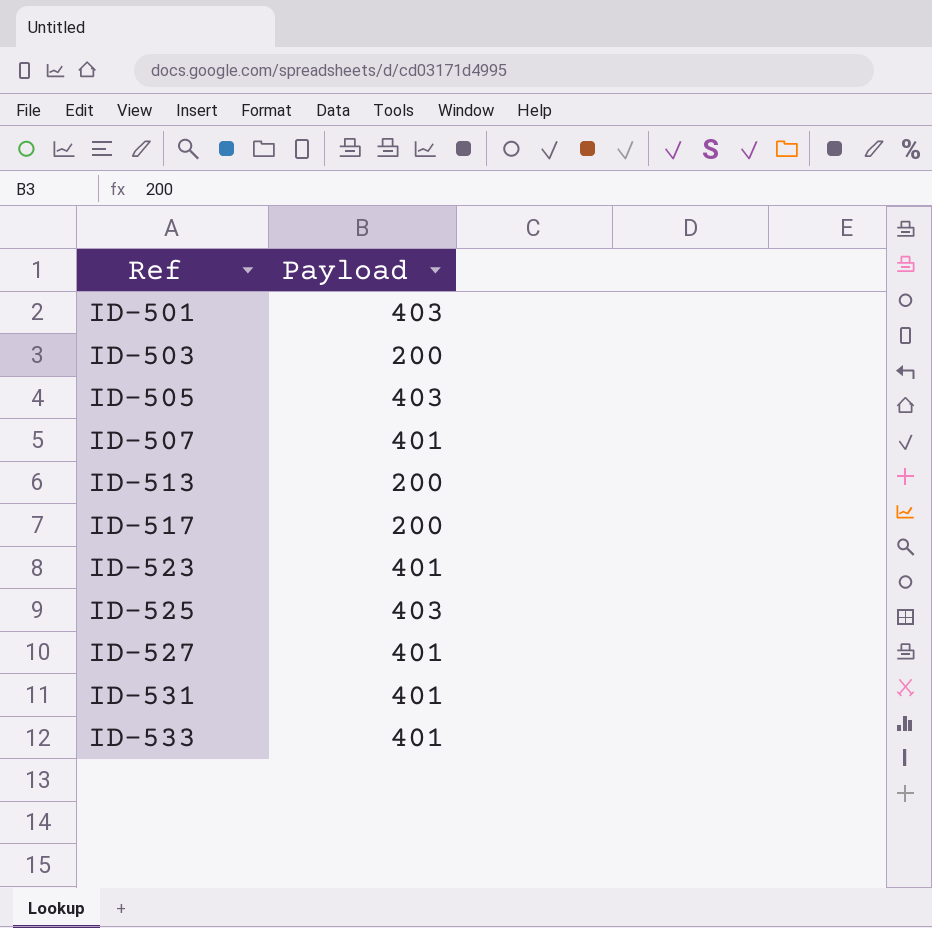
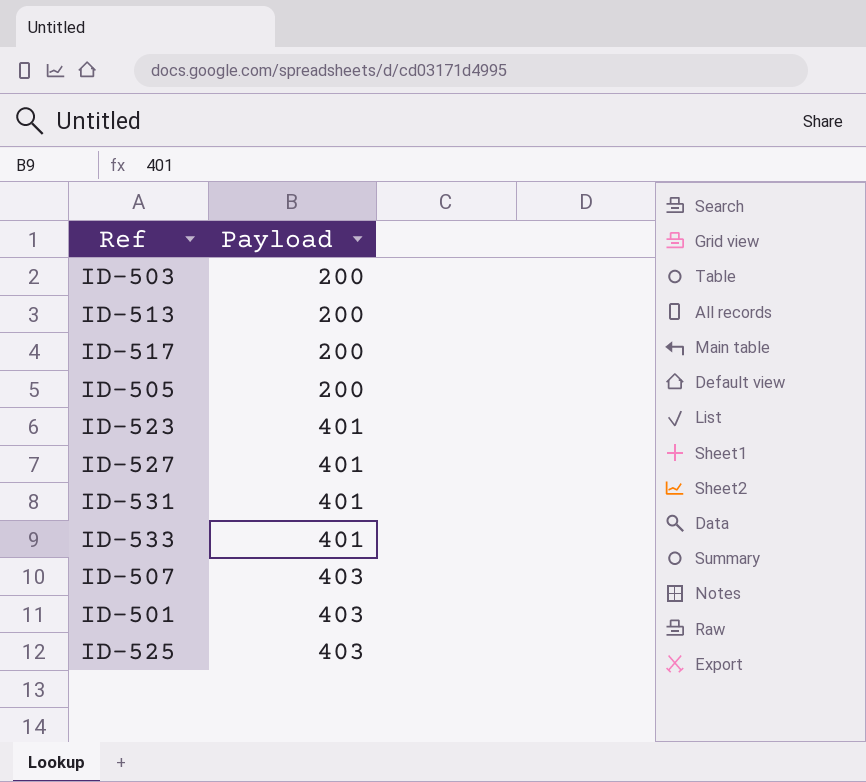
row order: Ref ascending -> Payload ascending
ID-505 | Payload: 403 -> 200
ID-507 | Payload: 401 -> 403

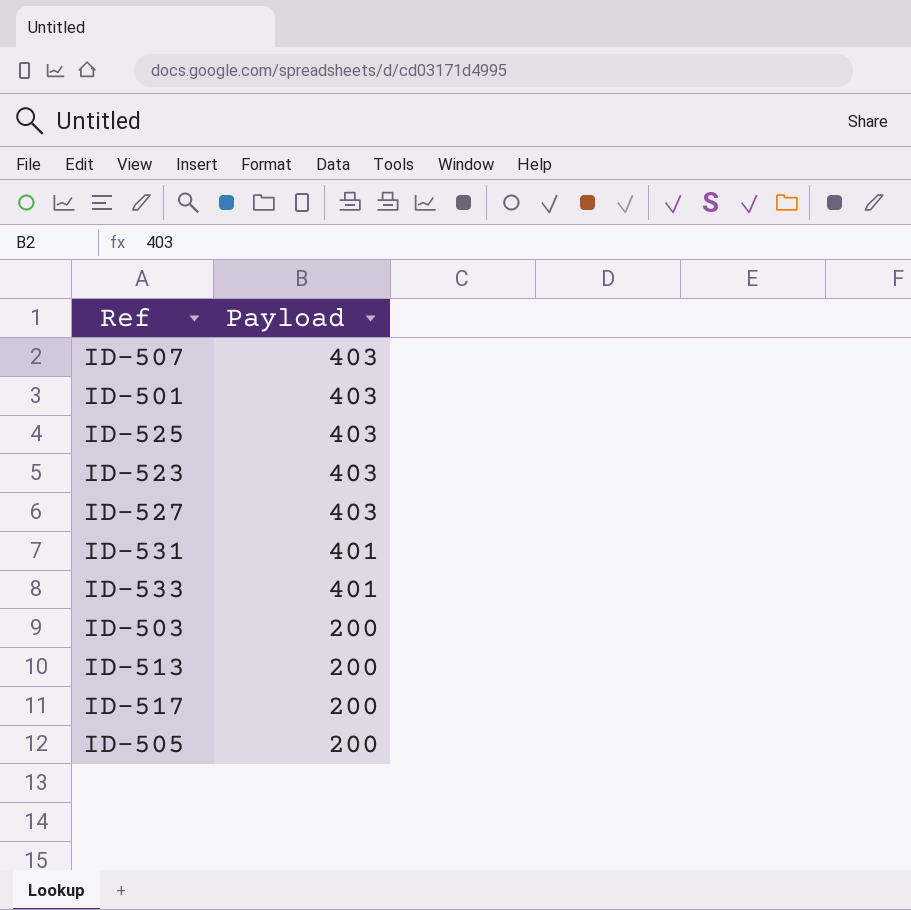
row order: Payload ascending -> Payload descending
ID-523 | Payload: 401 -> 403
ID-527 | Payload: 401 -> 403

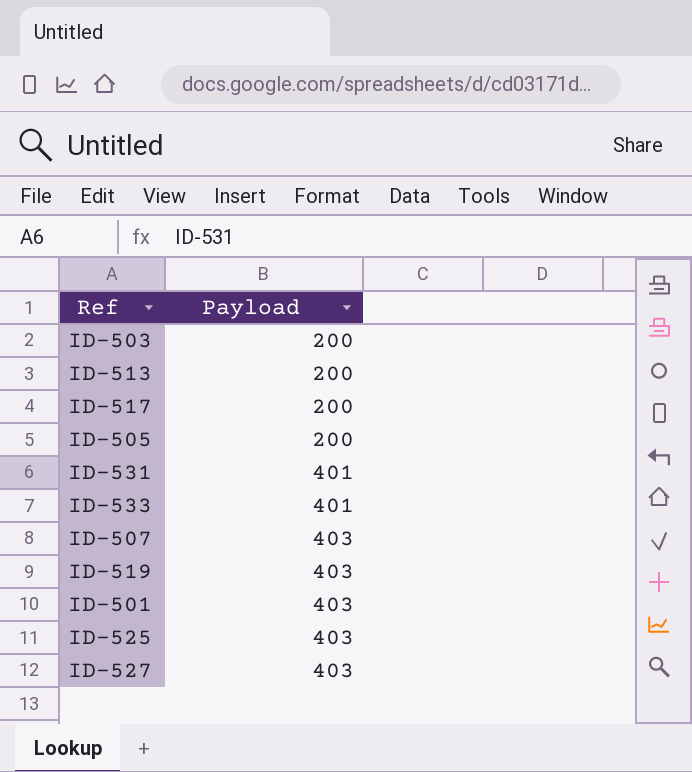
row order: Payload descending -> Payload ascending
row ID-523: 403 -> none
row ID-519: none -> 403

